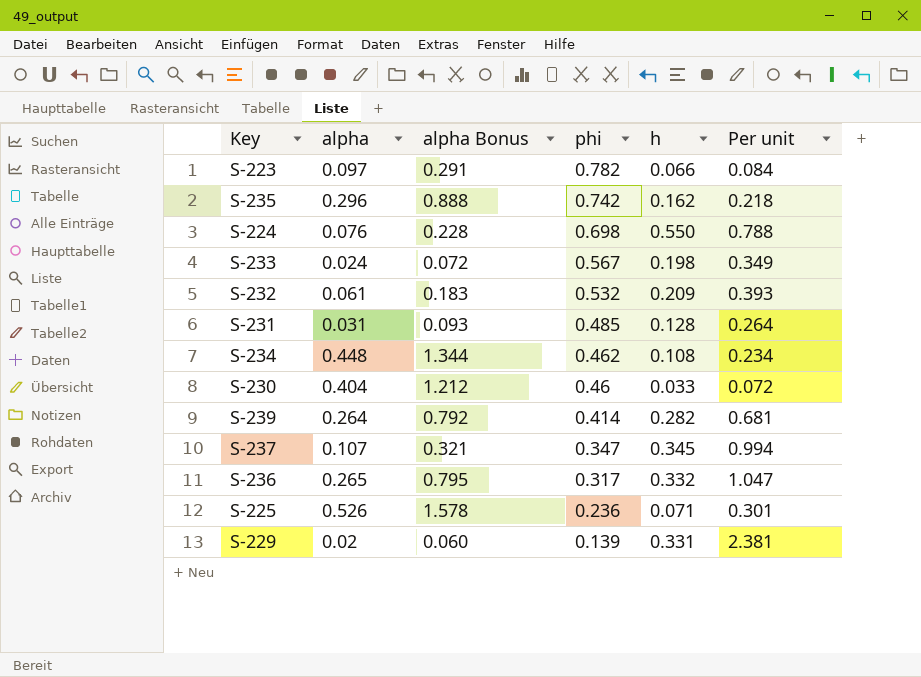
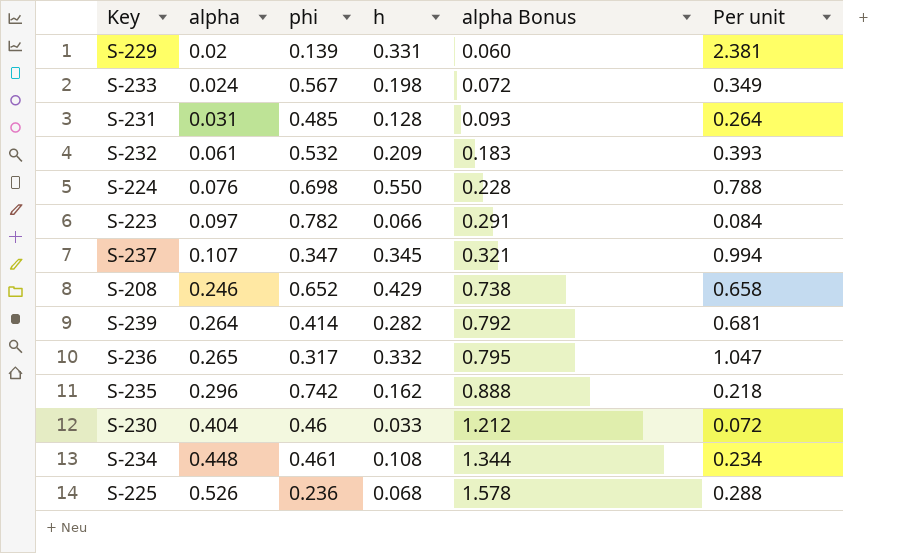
row order: phi descending -> alpha ascending
column alpha Bonus | position: 3 -> 5
row S-208: none -> 0.246 | 0.652 | 0.429 | 0.738 | 0.658
S-234 | phi: 0.462 -> 0.461
S-225 | h: 0.071 -> 0.068
S-225 | Per unit: 0.301 -> 0.288

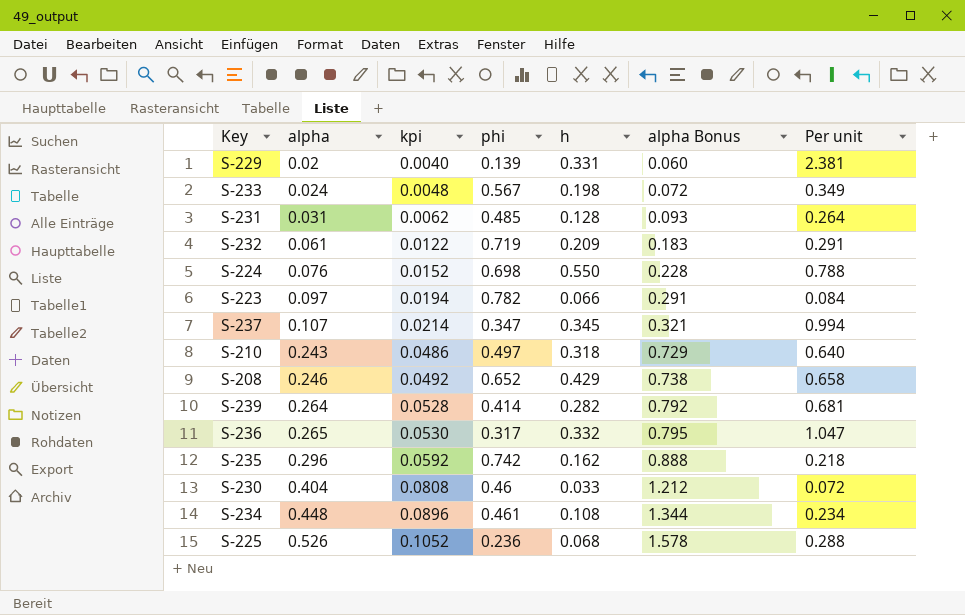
column kpi | formula: none -> [alpha] * 0.2
S-232 | phi: 0.532 -> 0.719
S-232 | Per unit: 0.393 -> 0.291
row S-210: none -> 0.243 | 0.0486 | 0.497 | 0.318 | 0.729 | 0.640

